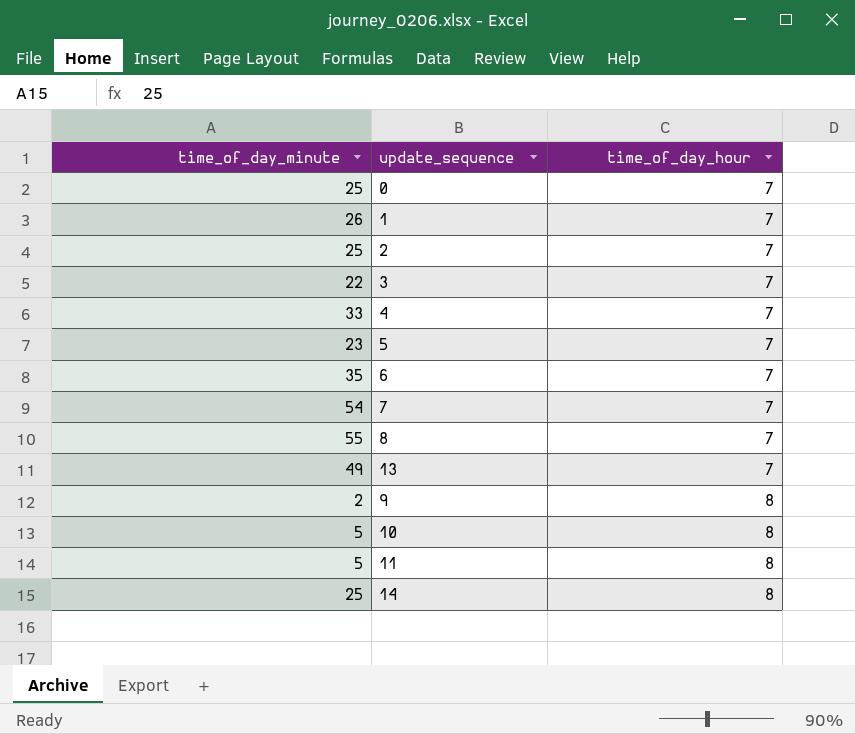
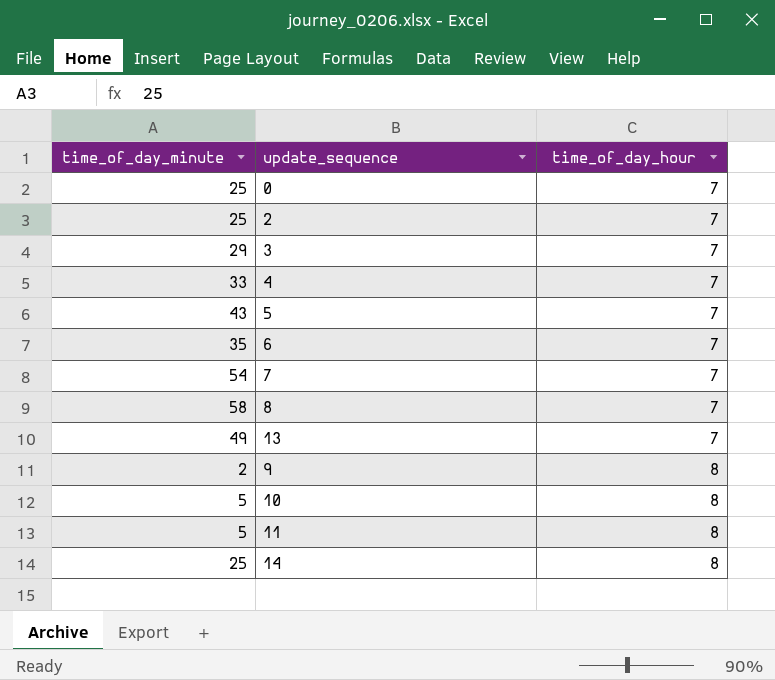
row 1: 26 | 7 -> none
3 | time_of_day_minute: 22 -> 29
5 | time_of_day_minute: 23 -> 43
8 | time_of_day_minute: 55 -> 58

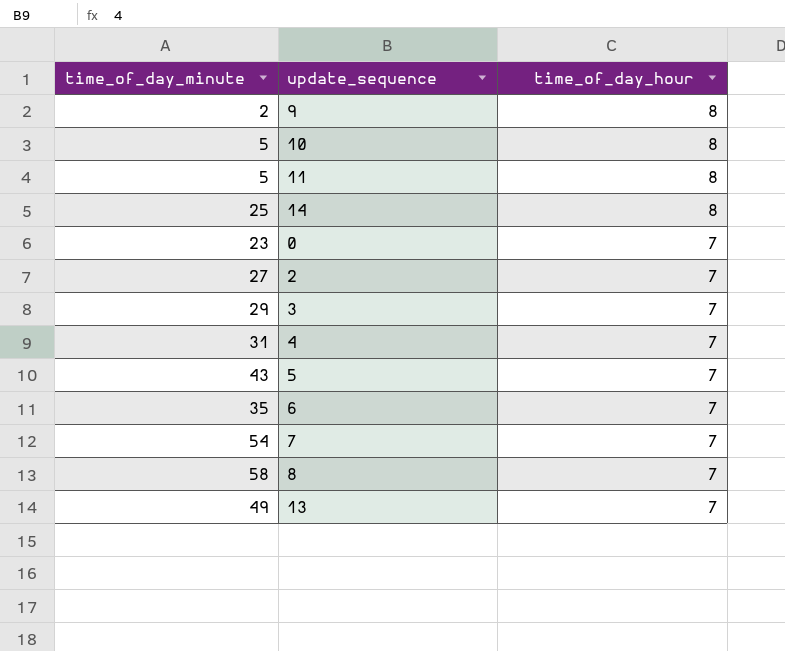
row order: time_of_day_hour ascending -> time_of_day_hour descending
0 | time_of_day_minute: 25 -> 23
2 | time_of_day_minute: 25 -> 27
4 | time_of_day_minute: 33 -> 31

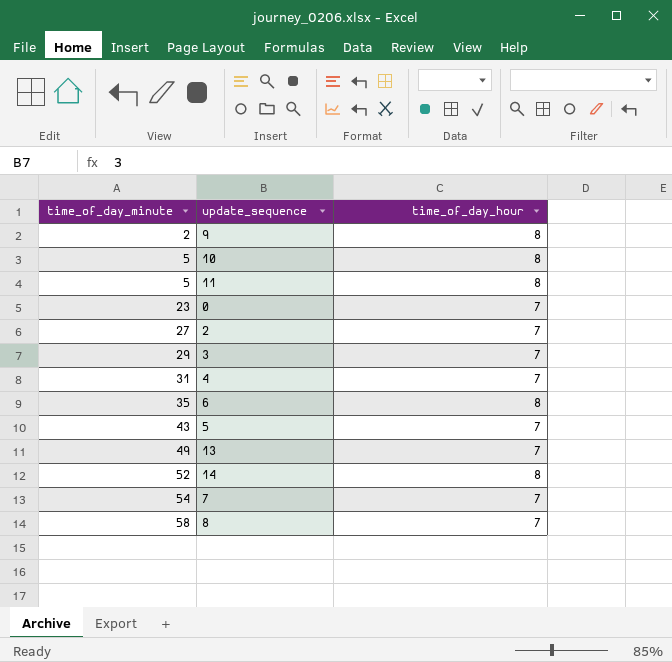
row order: time_of_day_hour descending -> time_of_day_minute ascending
6 | time_of_day_hour: 7 -> 8
14 | time_of_day_minute: 25 -> 52

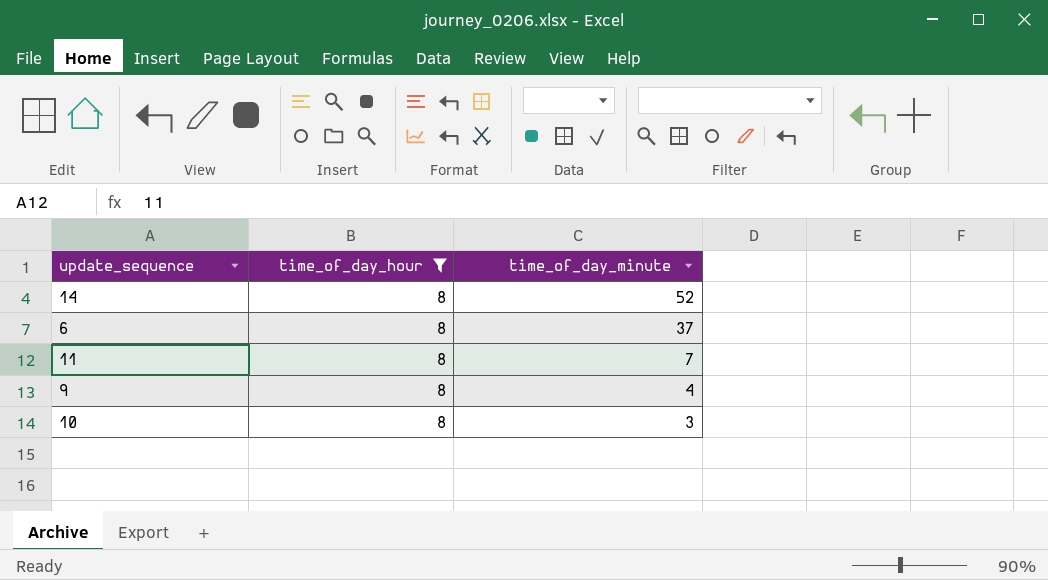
filter: none -> time_of_day_hour = 8
row order: time_of_day_minute ascending -> time_of_day_minute descending
column time_of_day_minute | position: 1 -> 3
6 | time_of_day_minute: 35 -> 37
11 | time_of_day_minute: 5 -> 7
9 | time_of_day_minute: 2 -> 4
10 | time_of_day_minute: 5 -> 3

